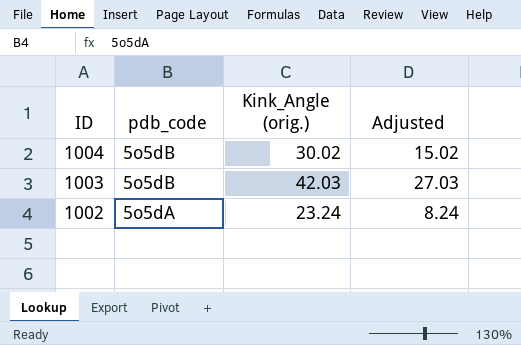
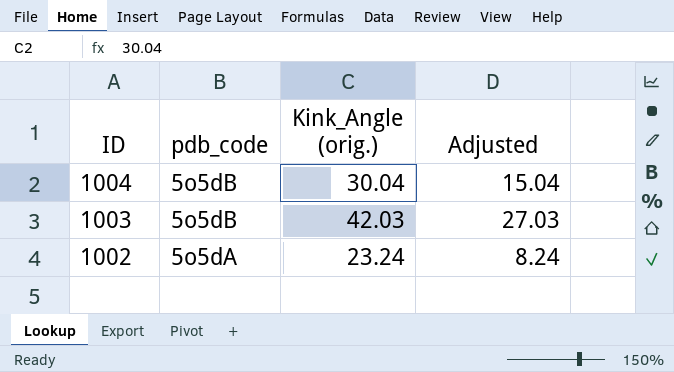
1004 | Kink_Angle (orig.): 30.02 -> 30.04
1004 | Adjusted: 15.02 -> 15.04

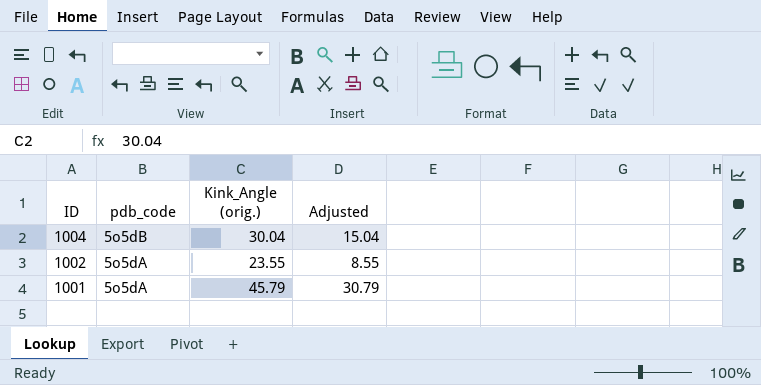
row 1003: 5o5dB | 42.03 | 27.03 -> none
1002 | Kink_Angle (orig.): 23.24 -> 23.55
1002 | Adjusted: 8.24 -> 8.55
row 1001: none -> 5o5dA | 45.79 | 30.79

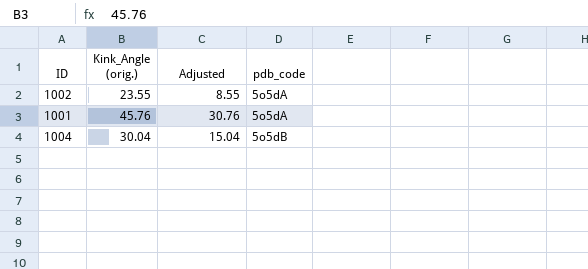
row order: ID descending -> pdb_code ascending
column pdb_code | position: 2 -> 4
1001 | Kink_Angle (orig.): 45.79 -> 45.76
1001 | Adjusted: 30.79 -> 30.76

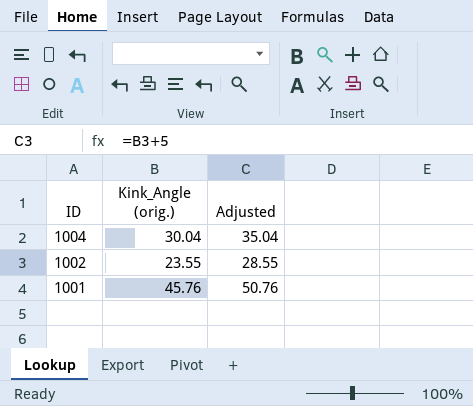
row order: pdb_code ascending -> ID descending
column pdb_code | position: 4 -> none
column Adjusted | formula: [Kink_Angle (orig.)] - 15 -> [Kink_Angle (orig.)] + 5

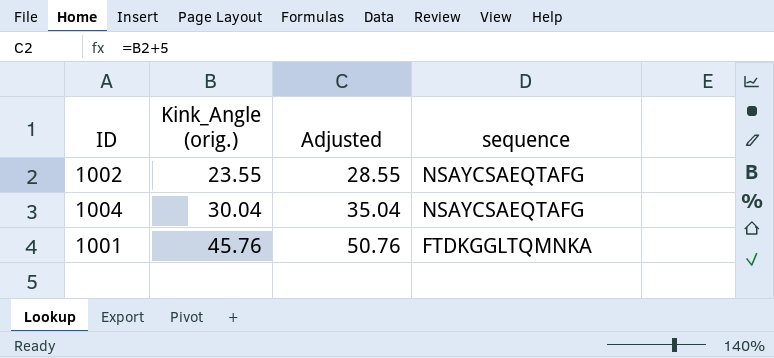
row order: ID descending -> Kink_Angle (orig.) ascending
column sequence | position: none -> 4

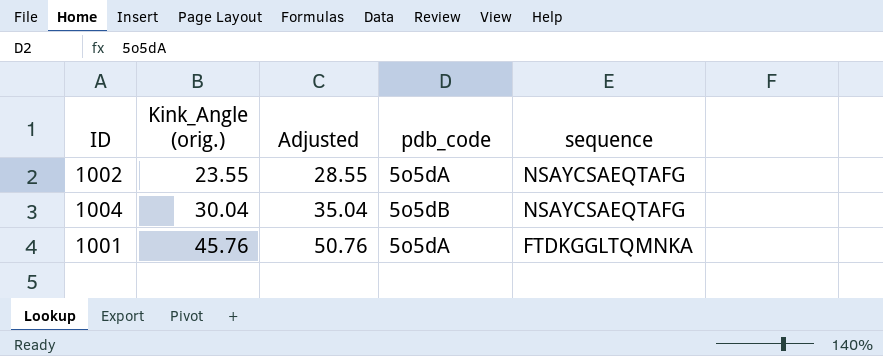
column pdb_code | position: none -> 4

